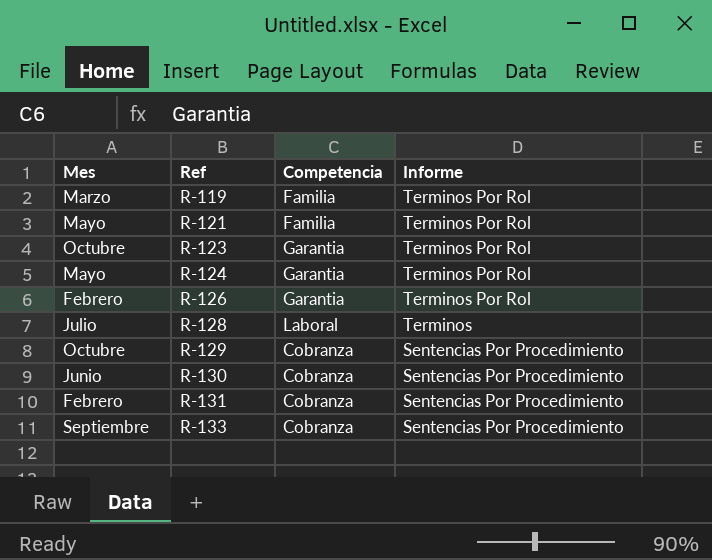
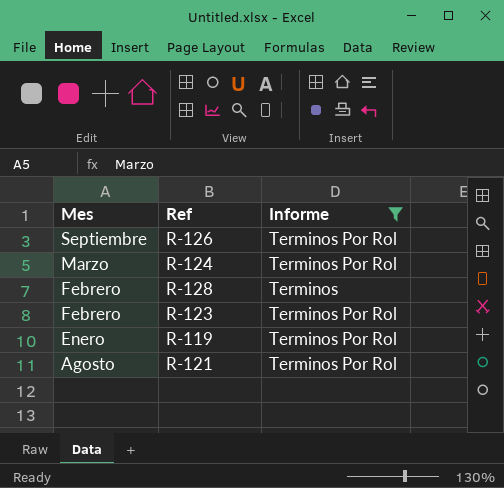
filter: none -> Informe != Sentencias Por Procedimiento
row order: Ref ascending -> Mes descending
column Competencia | position: 3 -> none
R-126 | Mes: Febrero -> Septiembre
R-124 | Mes: Mayo -> Marzo
R-128 | Mes: Julio -> Febrero
R-123 | Mes: Octubre -> Febrero
R-119 | Mes: Marzo -> Enero
R-121 | Mes: Mayo -> Agosto

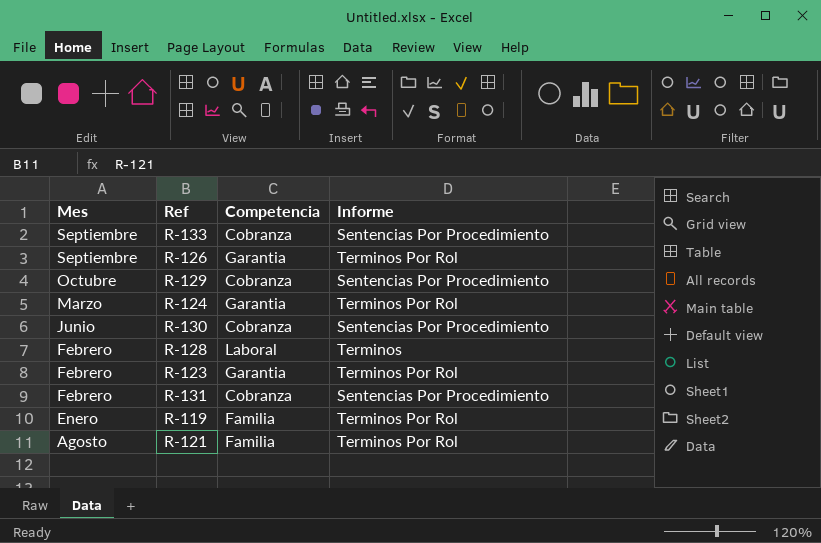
filter: Informe != Sentencias Por Procedimiento -> none
column Competencia | position: none -> 3

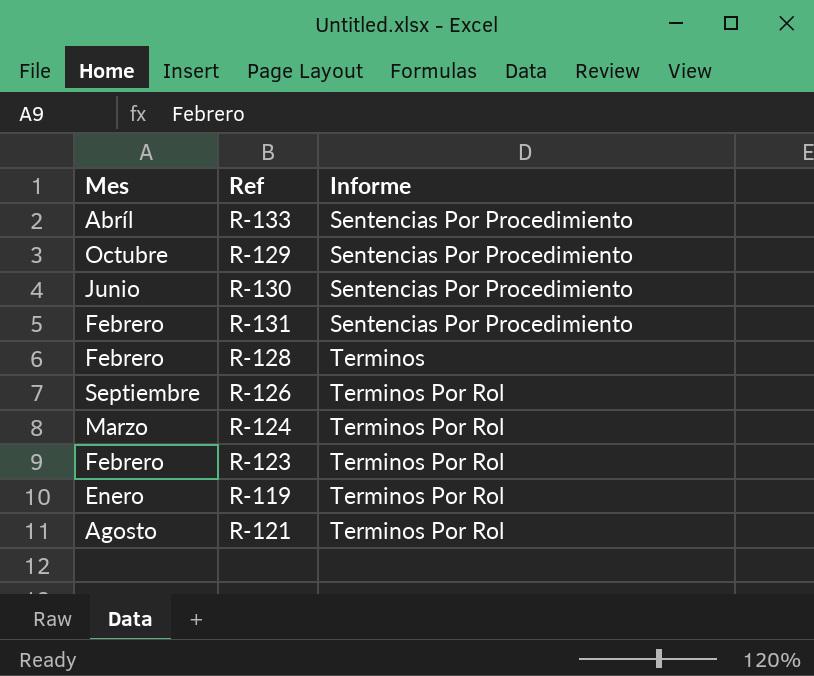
row order: Mes descending -> Informe ascending
column Competencia | position: 3 -> none
R-133 | Mes: Septiembre -> Abríl

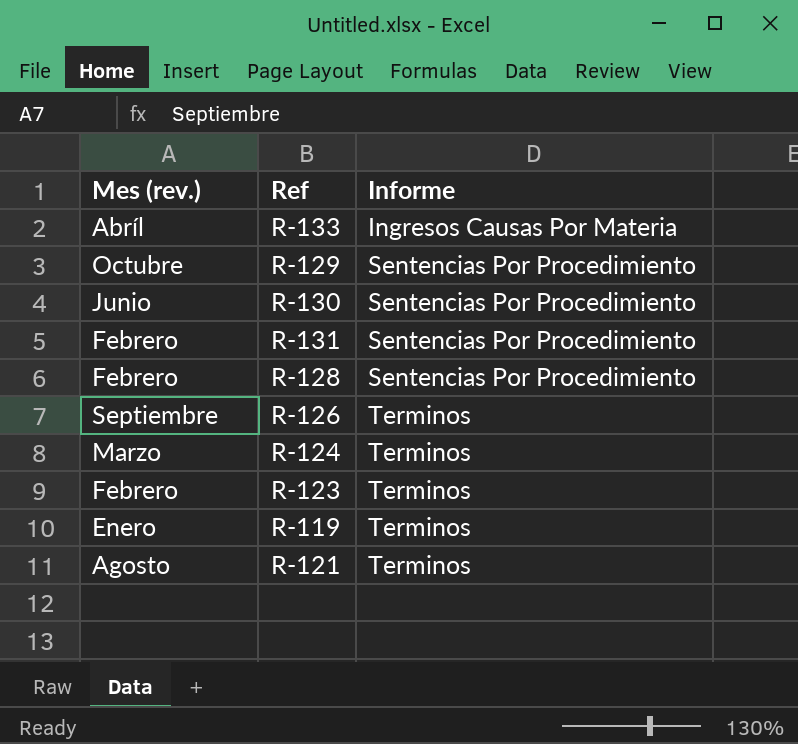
column name: Mes -> Mes (rev.)
R-133 | Informe: Sentencias Por Procedimiento -> Ingresos Causas Por Materia
R-128 | Informe: Terminos -> Sentencias Por Procedimiento
R-126 | Informe: Terminos Por Rol -> Terminos
R-124 | Informe: Terminos Por Rol -> Terminos
R-123 | Informe: Terminos Por Rol -> Terminos
R-119 | Informe: Terminos Por Rol -> Terminos
R-121 | Informe: Terminos Por Rol -> Terminos

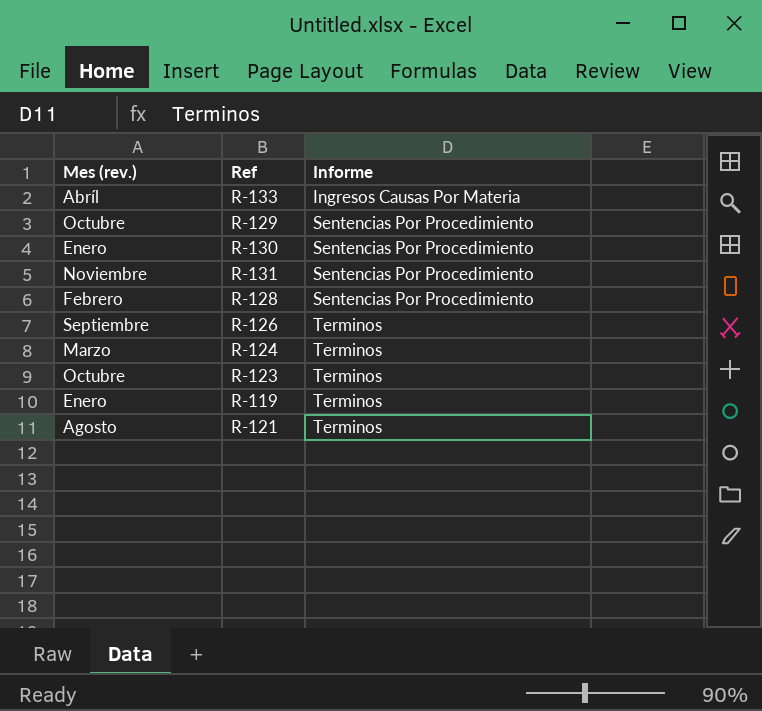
R-130 | Mes (rev.): Junio -> Enero
R-131 | Mes (rev.): Febrero -> Noviembre
R-123 | Mes (rev.): Febrero -> Octubre

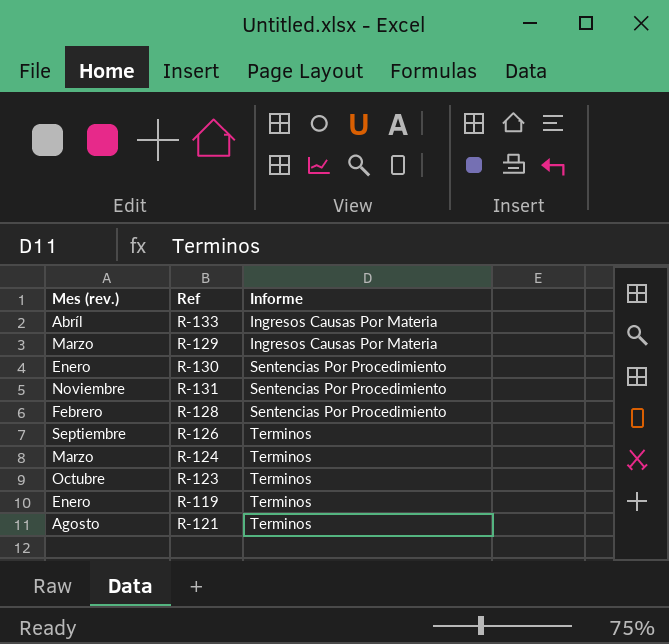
R-129 | Mes (rev.): Octubre -> Marzo
R-129 | Informe: Sentencias Por Procedimiento -> Ingresos Causas Por Materia

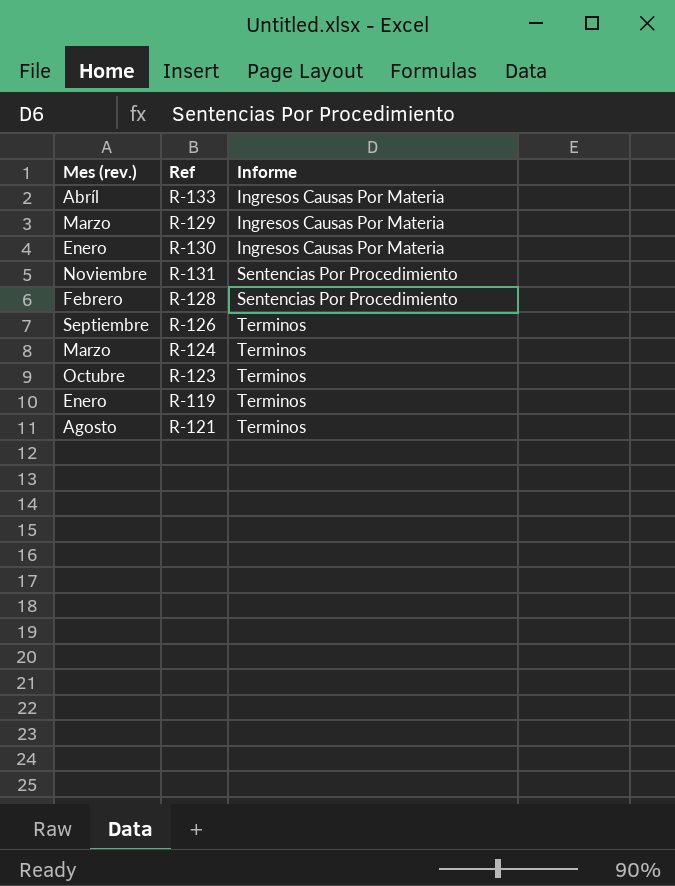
R-130 | Informe: Sentencias Por Procedimiento -> Ingresos Causas Por Materia

